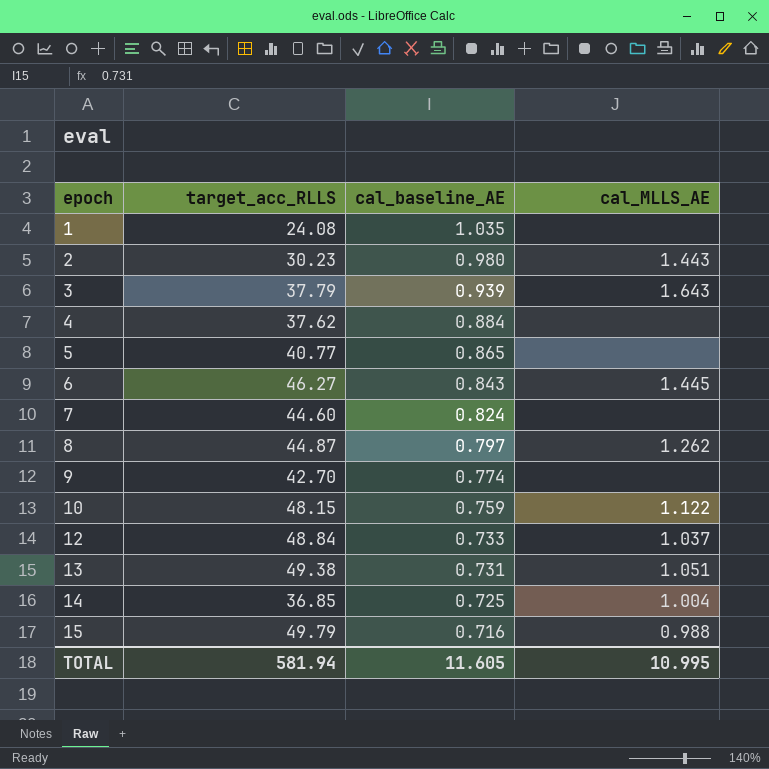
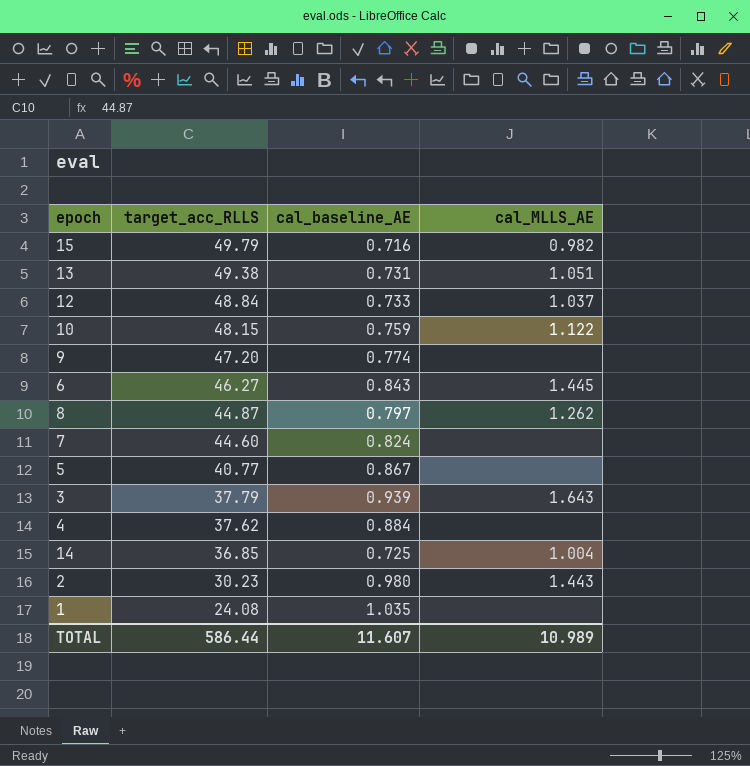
row order: epoch ascending -> target_acc_RLLS descending
15 | cal_MLLS_AE: 0.988 -> 0.982
9 | target_acc_RLLS: 42.70 -> 47.20
5 | cal_baseline_AE: 0.865 -> 0.867
TOTAL | target_acc_RLLS: 581.94 -> 586.44
TOTAL | cal_baseline_AE: 11.605 -> 11.607
TOTAL | cal_MLLS_AE: 10.995 -> 10.989

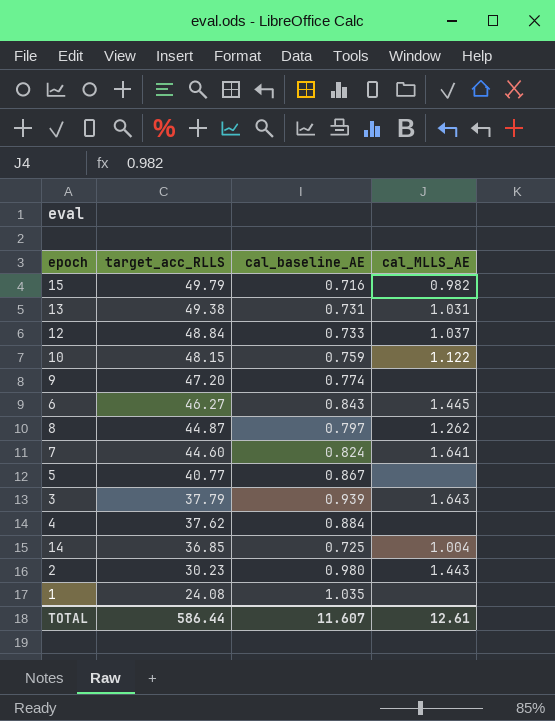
13 | cal_MLLS_AE: 1.051 -> 1.031
7 | cal_MLLS_AE: none -> 1.641
TOTAL | cal_MLLS_AE: 10.989 -> 12.61

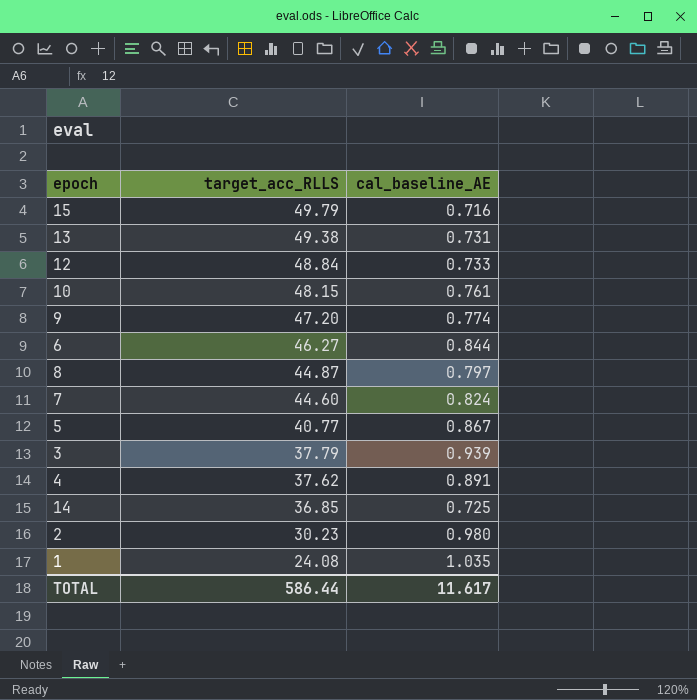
column cal_MLLS_AE | position: 4 -> none
10 | cal_baseline_AE: 0.759 -> 0.761
6 | cal_baseline_AE: 0.843 -> 0.844
4 | cal_baseline_AE: 0.884 -> 0.891
TOTAL | cal_baseline_AE: 11.607 -> 11.617

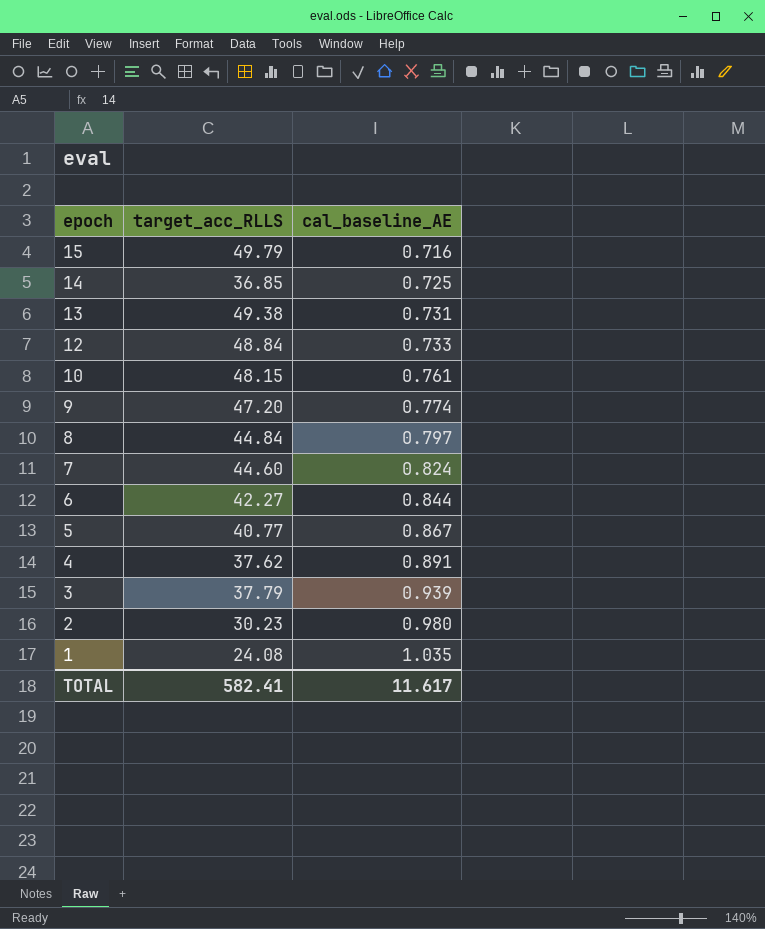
row order: target_acc_RLLS descending -> epoch descending
8 | target_acc_RLLS: 44.87 -> 44.84
6 | target_acc_RLLS: 46.27 -> 42.27
TOTAL | target_acc_RLLS: 586.44 -> 582.41

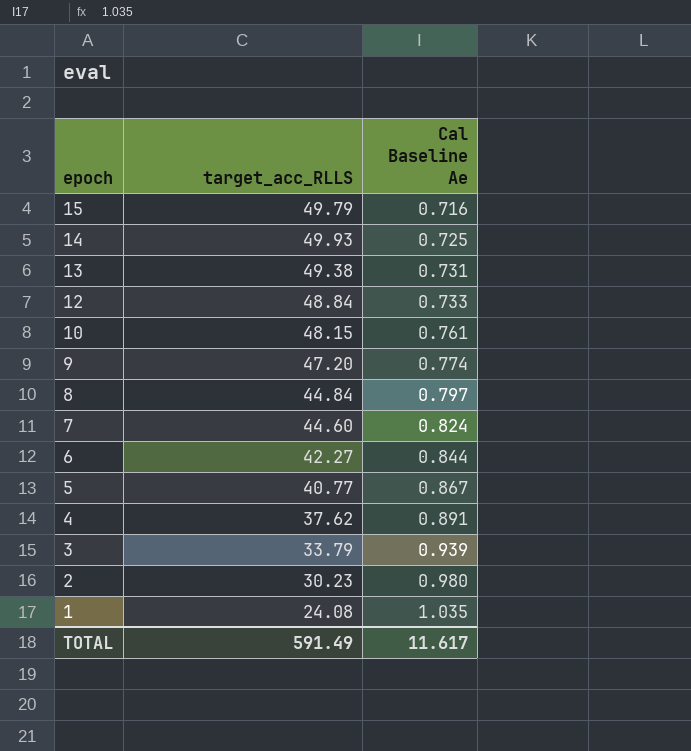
column name: cal_baseline_AE -> Cal Baseline Ae
14 | target_acc_RLLS: 36.85 -> 49.93
3 | target_acc_RLLS: 37.79 -> 33.79
TOTAL | target_acc_RLLS: 582.41 -> 591.49

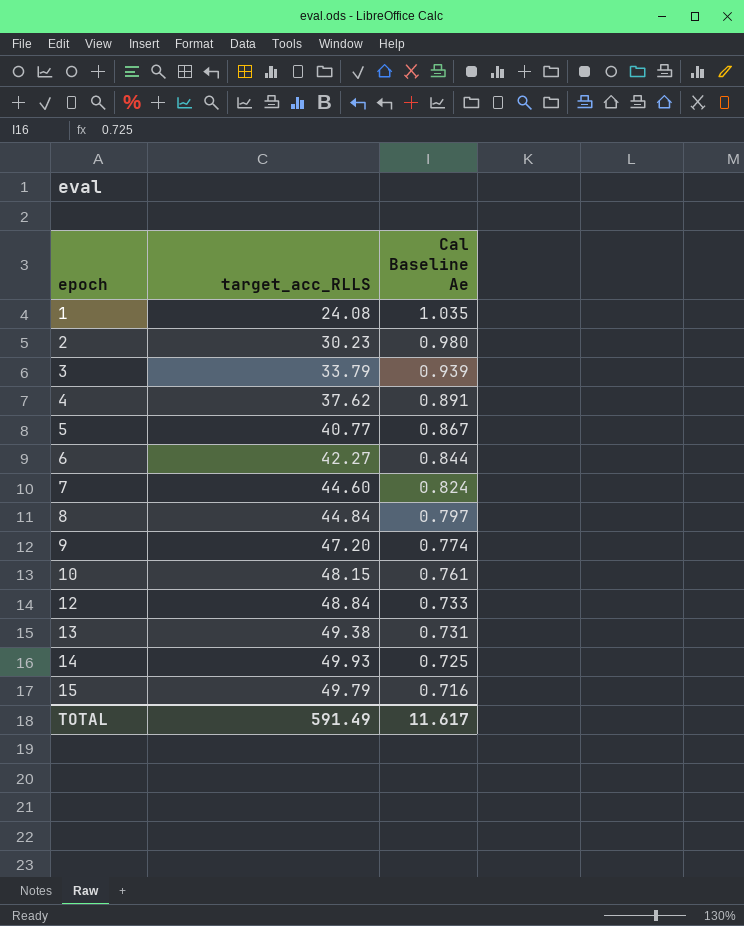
row order: epoch descending -> epoch ascending

